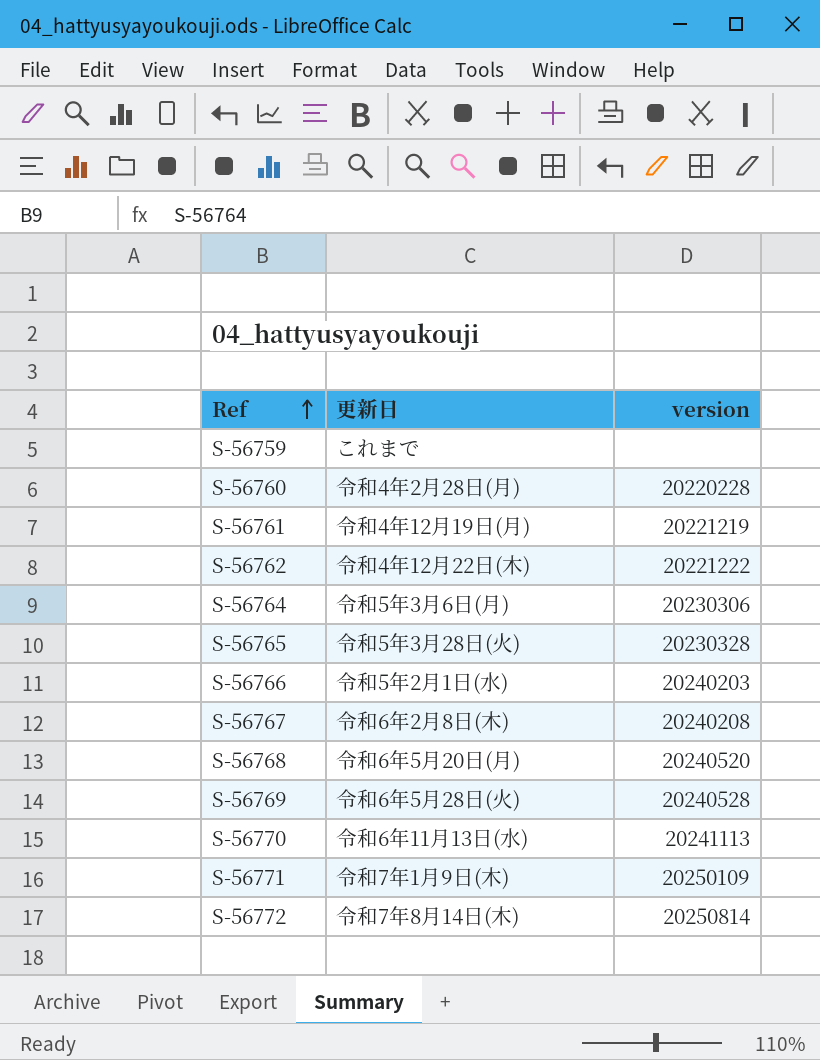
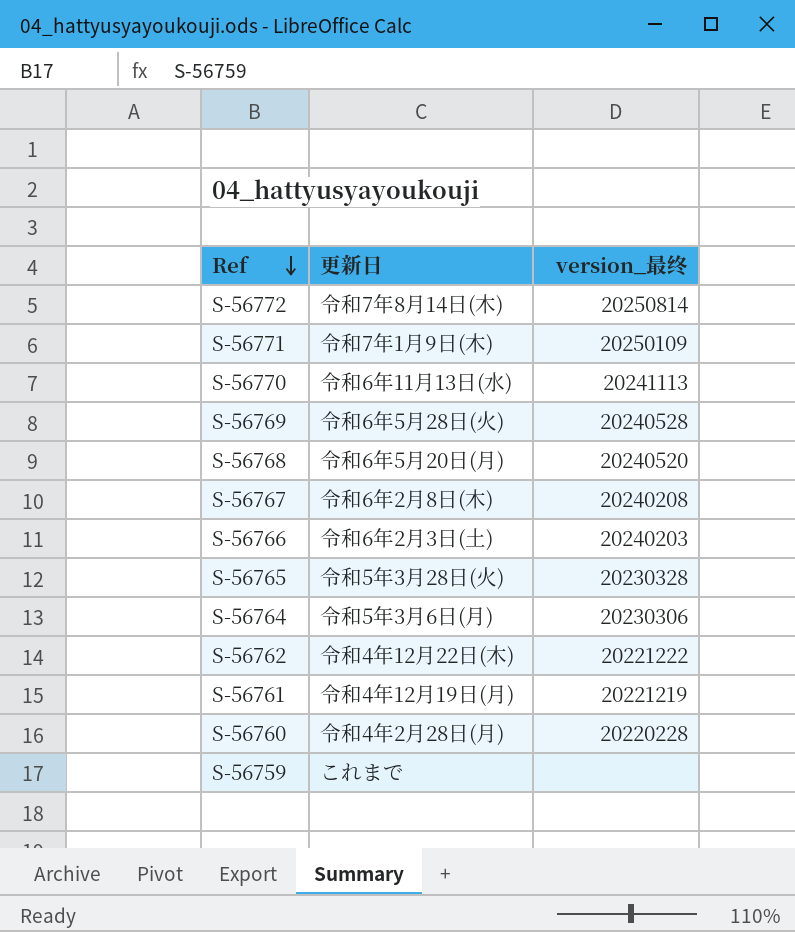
row order: Ref ascending -> Ref descending
column name: version -> version_最终
S-56766 | 更新日: 令和5年2月1日(水) -> 令和6年2月3日(土)

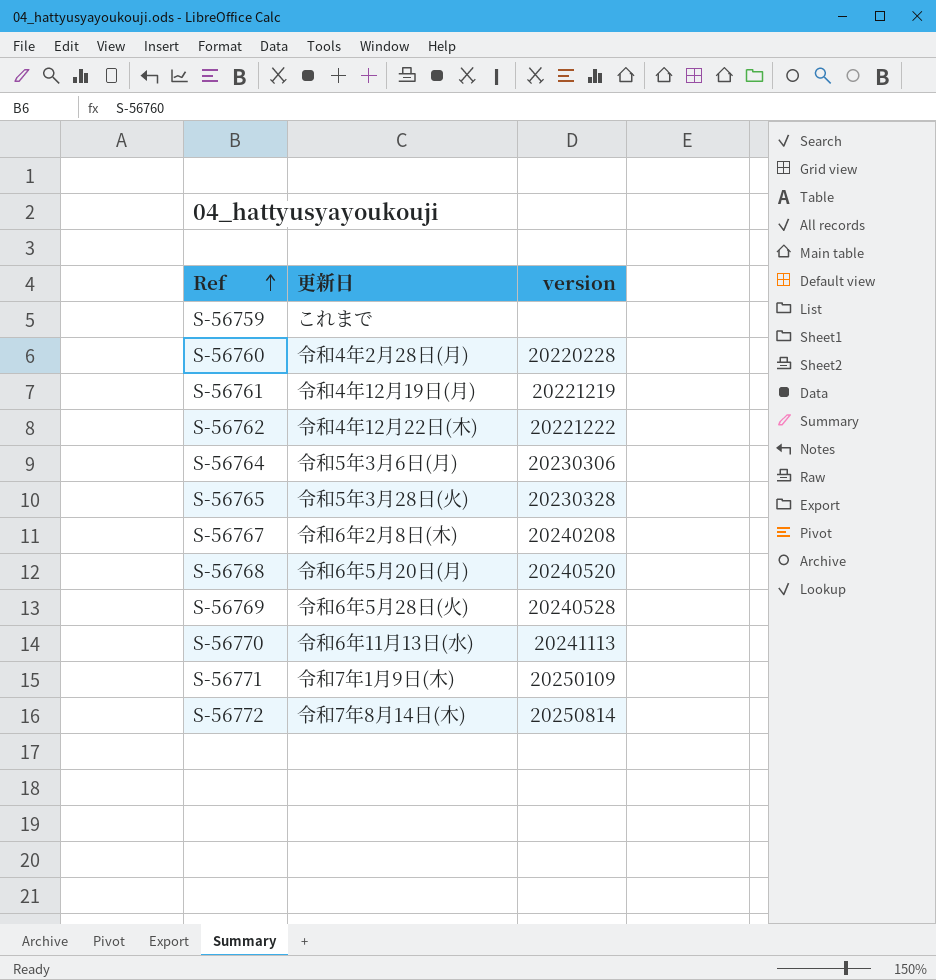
row order: Ref descending -> Ref ascending
column name: version_最终 -> version
row S-56766: 令和6年2月3日(土) | 20240203 -> none

